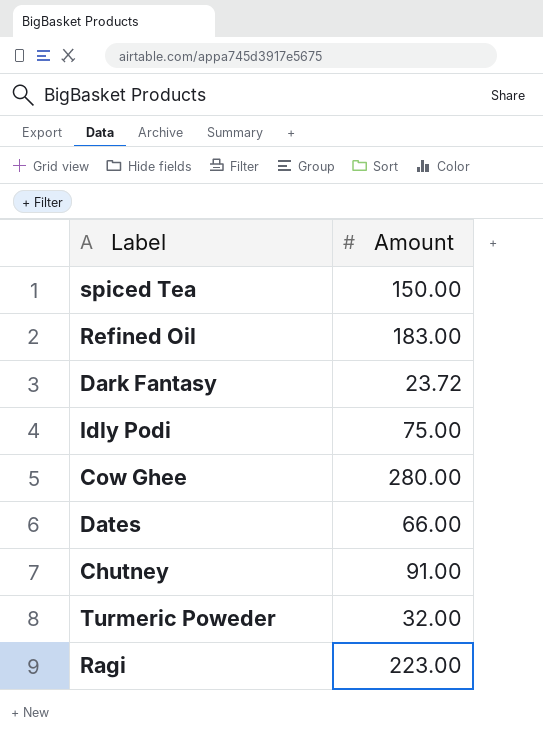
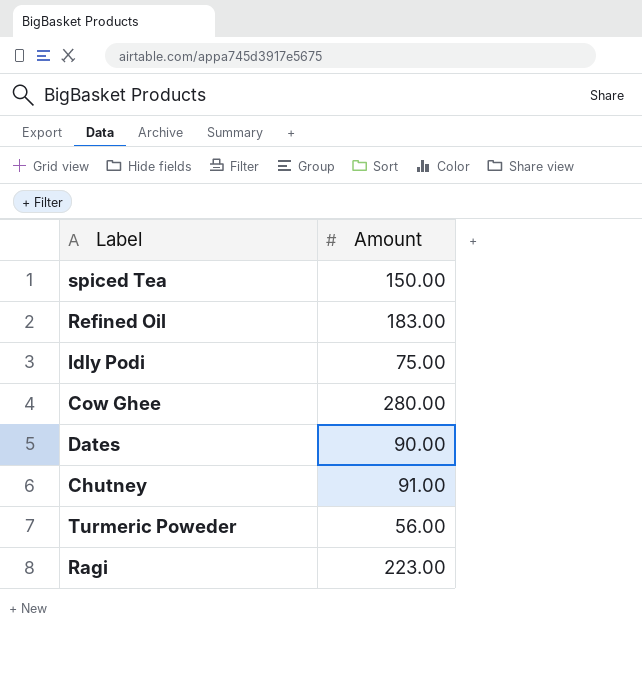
row Dark Fantasy: 23.72 -> none
Dates | Amount: 66.00 -> 90.00
Turmeric Poweder | Amount: 32.00 -> 56.00

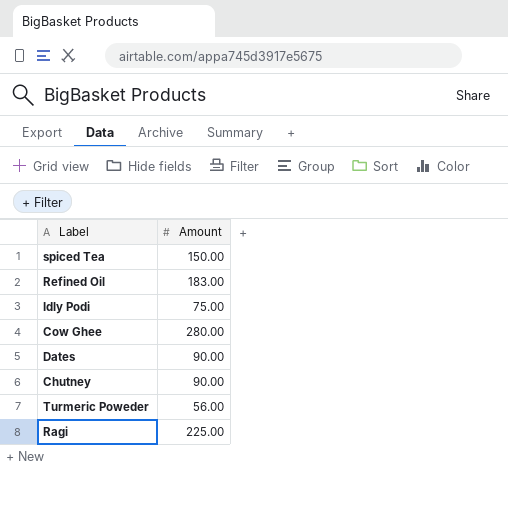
Chutney | Amount: 91.00 -> 90.00
Ragi | Amount: 223.00 -> 225.00

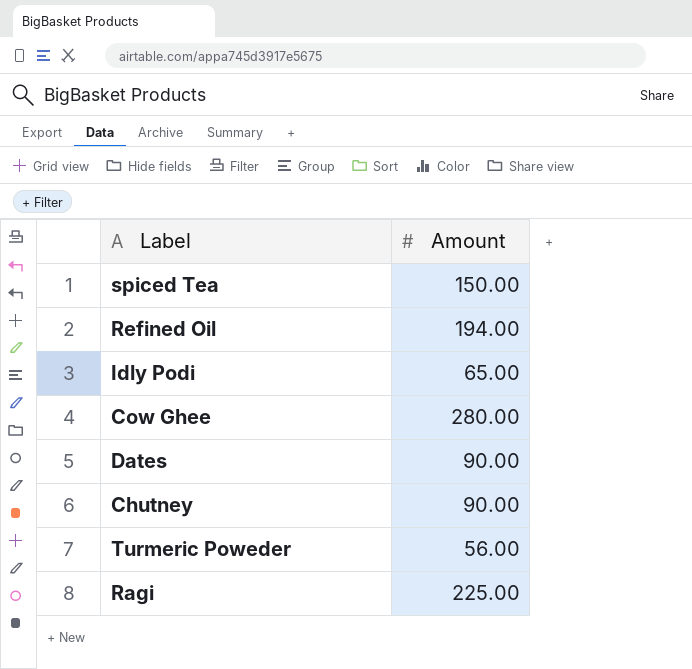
Refined Oil | Amount: 183.00 -> 194.00
Idly Podi | Amount: 75.00 -> 65.00

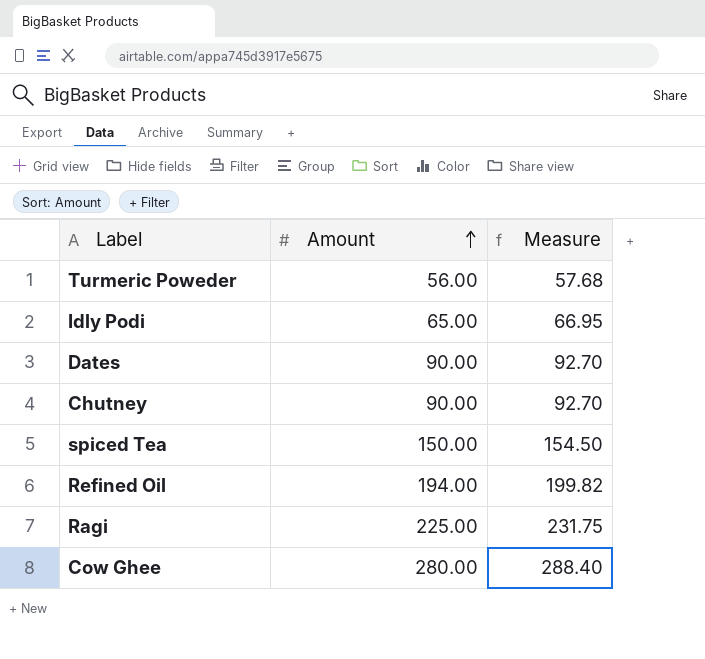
row order: none -> Amount ascending
column Measure | formula: none -> [Amount] * 1.03

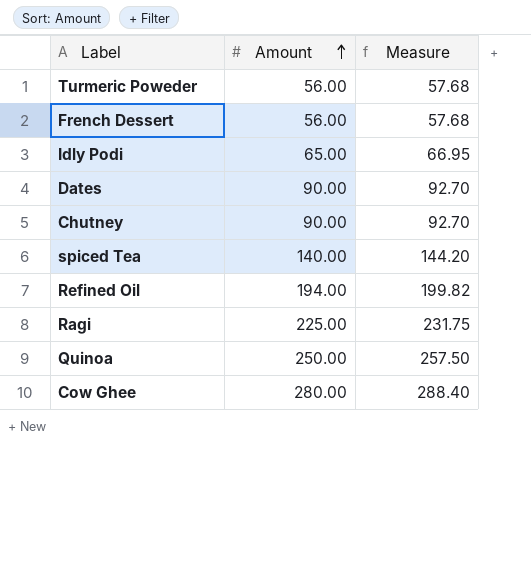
row French Dessert: none -> 56.00 | 57.68
spiced Tea | Amount: 150.00 -> 140.00
spiced Tea | Measure: 154.50 -> 144.20
row Quinoa: none -> 250.00 | 257.50

